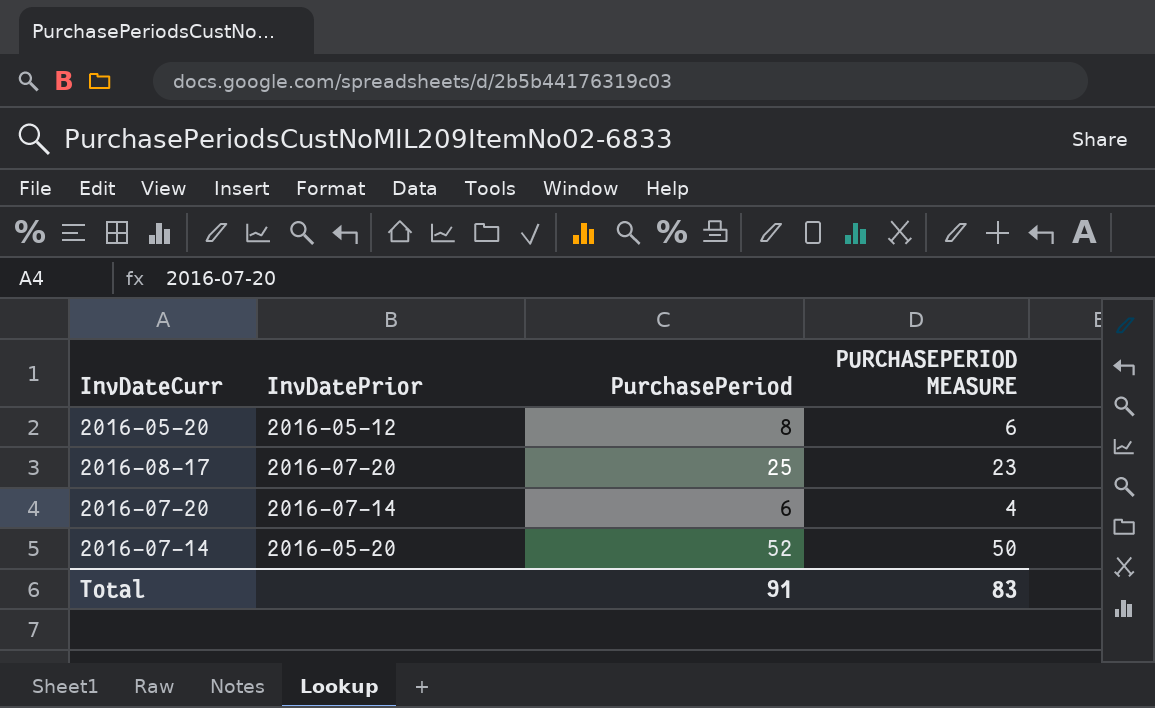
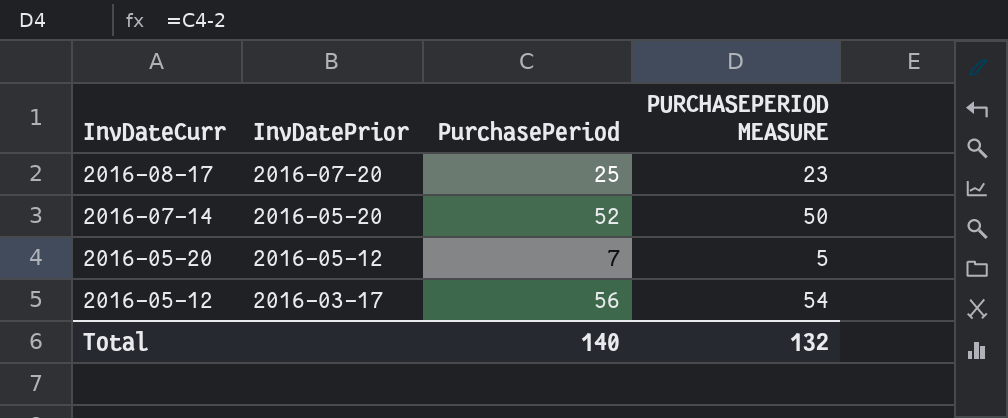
row order: none -> InvDateCurr descending
row 2016-07-20: 2016-07-14 | 6 | 4 -> none
2016-05-20 | PurchasePeriod: 8 -> 7
2016-05-20 | PURCHASEPERIOD MEASURE: 6 -> 5
row 2016-05-12: none -> 2016-03-17 | 56 | 54
Total | PurchasePeriod: 91 -> 140
Total | PURCHASEPERIOD MEASURE: 83 -> 132

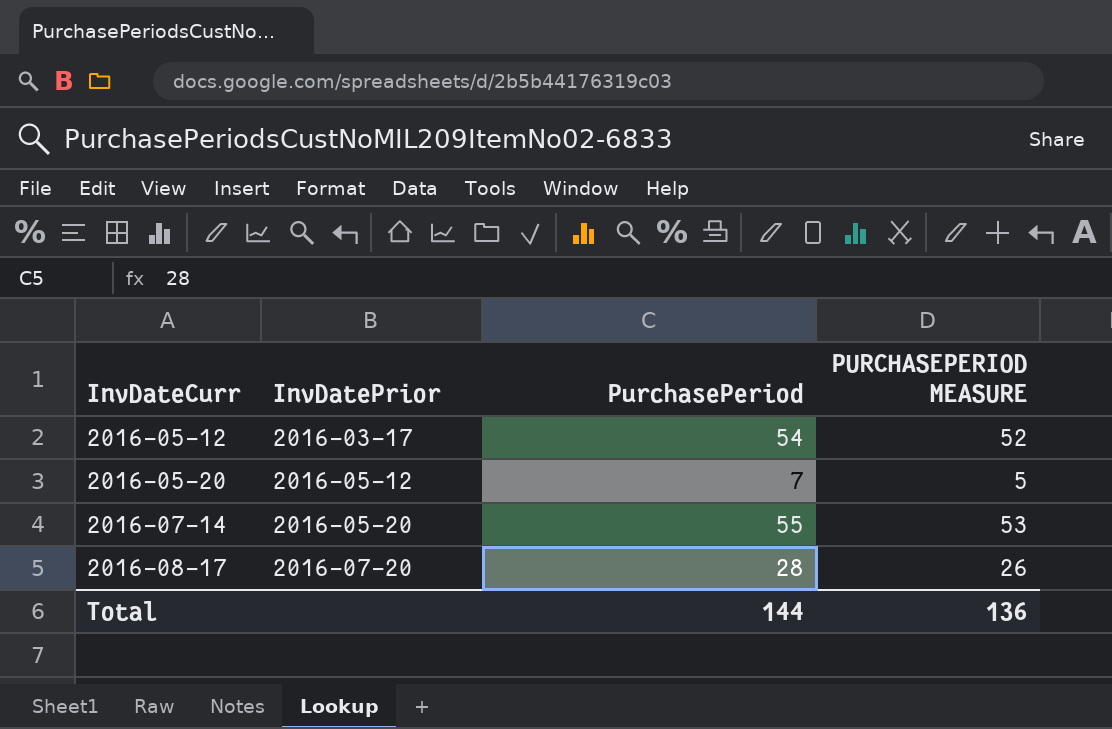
row order: InvDateCurr descending -> InvDateCurr ascending
2016-05-12 | PurchasePeriod: 56 -> 54
2016-05-12 | PURCHASEPERIOD MEASURE: 54 -> 52
2016-07-14 | PurchasePeriod: 52 -> 55
2016-07-14 | PURCHASEPERIOD MEASURE: 50 -> 53
2016-08-17 | PurchasePeriod: 25 -> 28
2016-08-17 | PURCHASEPERIOD MEASURE: 23 -> 26
Total | PurchasePeriod: 140 -> 144
Total | PURCHASEPERIOD MEASURE: 132 -> 136

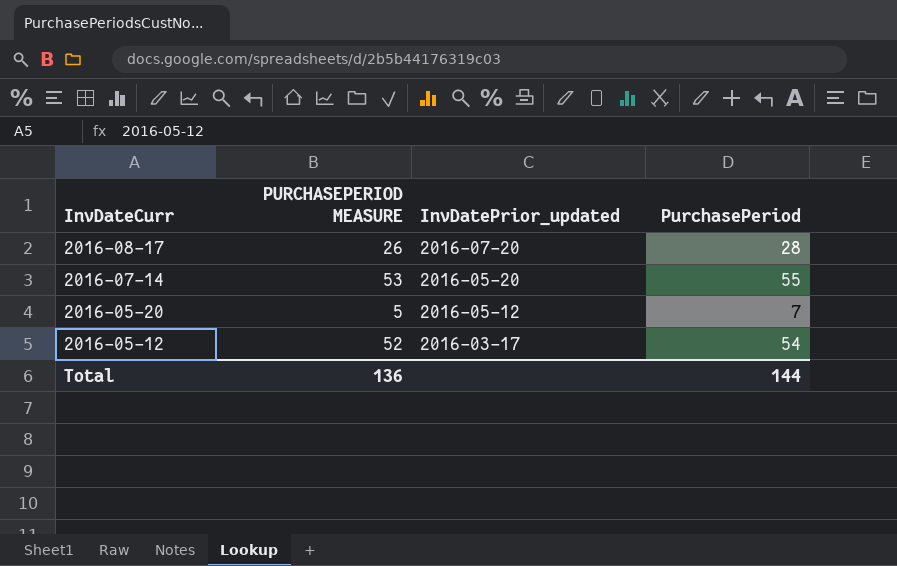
row order: InvDateCurr ascending -> InvDateCurr descending
column PURCHASEPERIOD MEASURE | position: 4 -> 2
column name: InvDatePrior -> InvDatePrior_updated

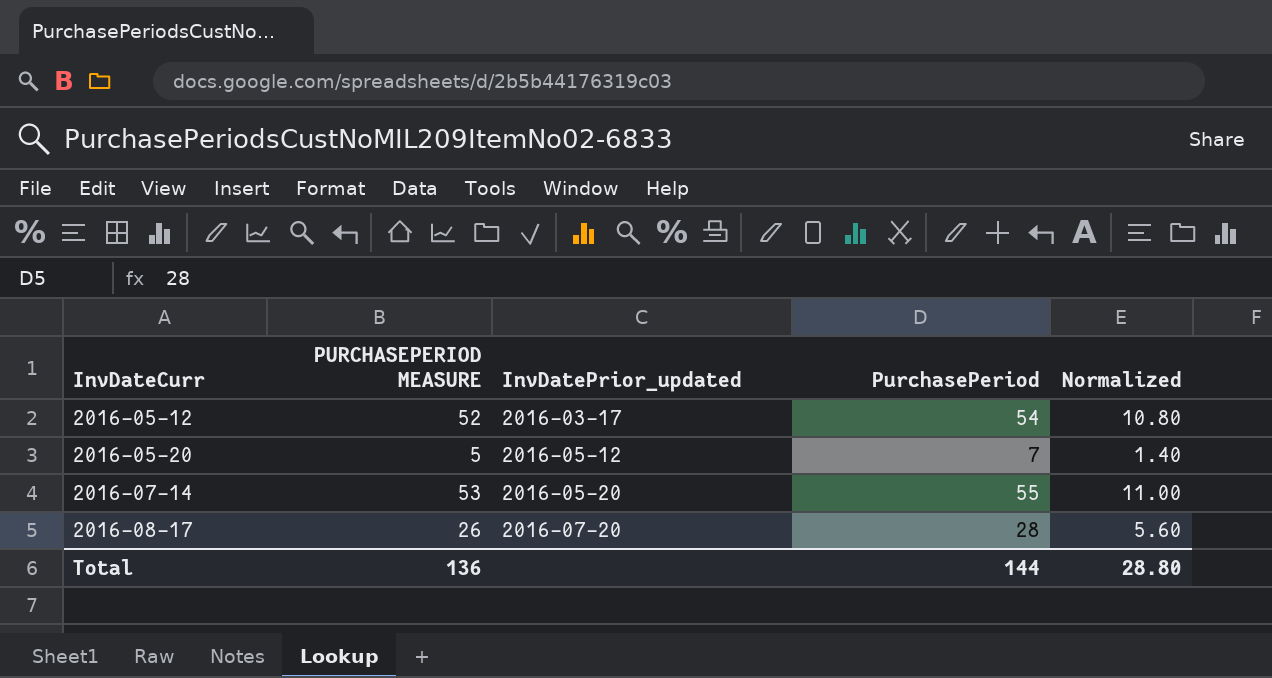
row order: InvDateCurr descending -> InvDateCurr ascending
column Normalized | formula: none -> [PurchasePeriod] * 0.2

